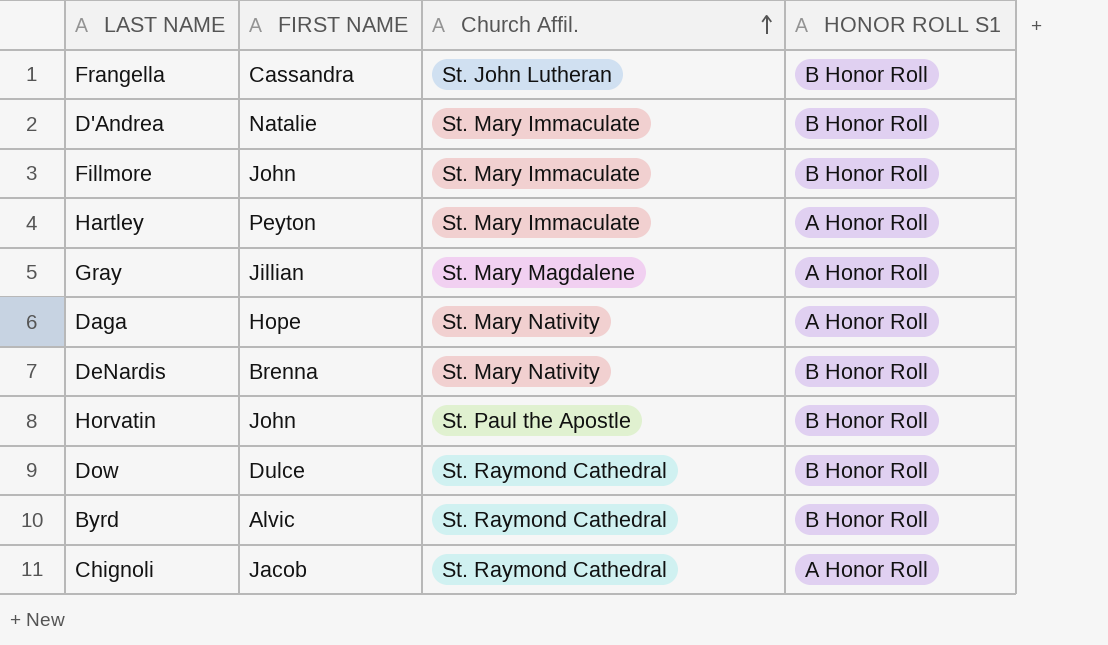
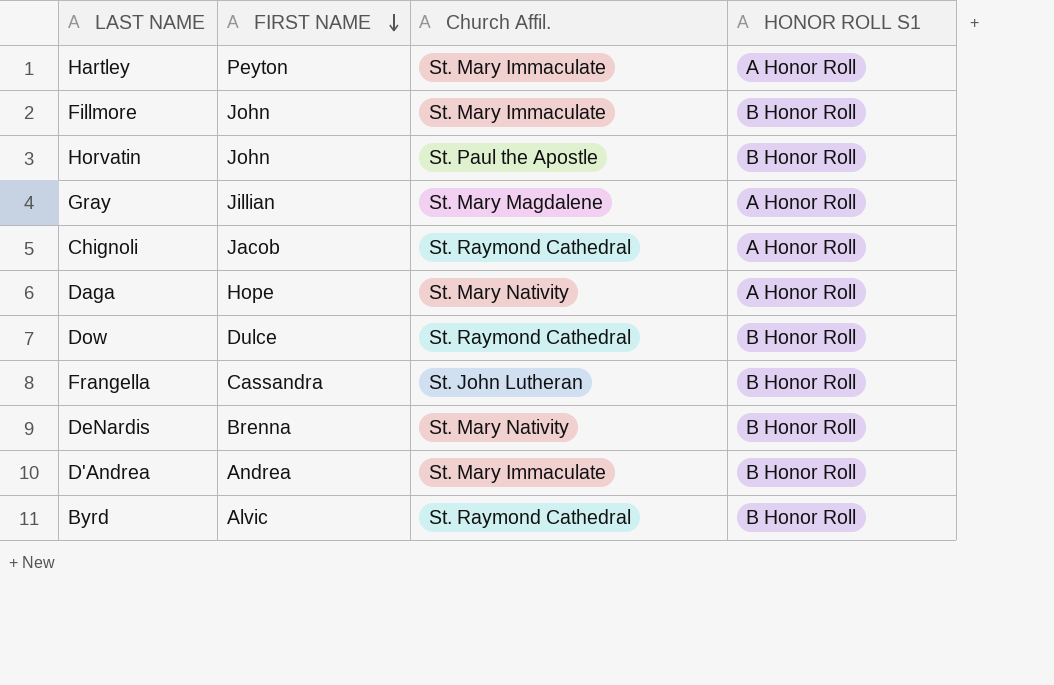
row order: Church Affil. ascending -> FIRST NAME descending
D'Andrea | FIRST NAME: Natalie -> Andrea

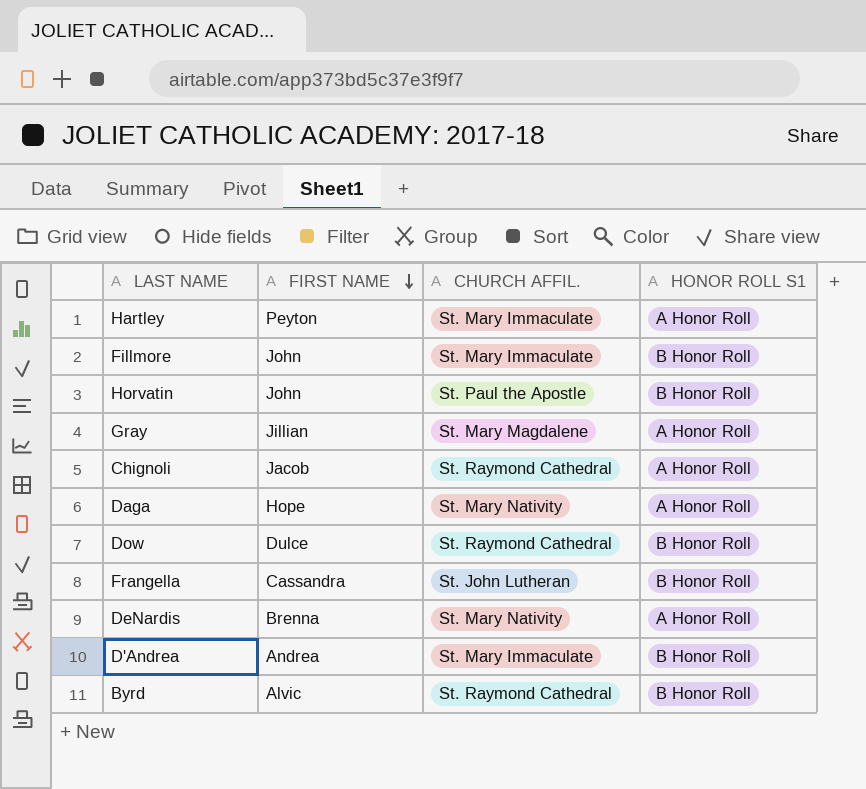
column name: Church Affil. -> CHURCH AFFIL.
DeNardis | HONOR ROLL S1: B Honor Roll -> A Honor Roll

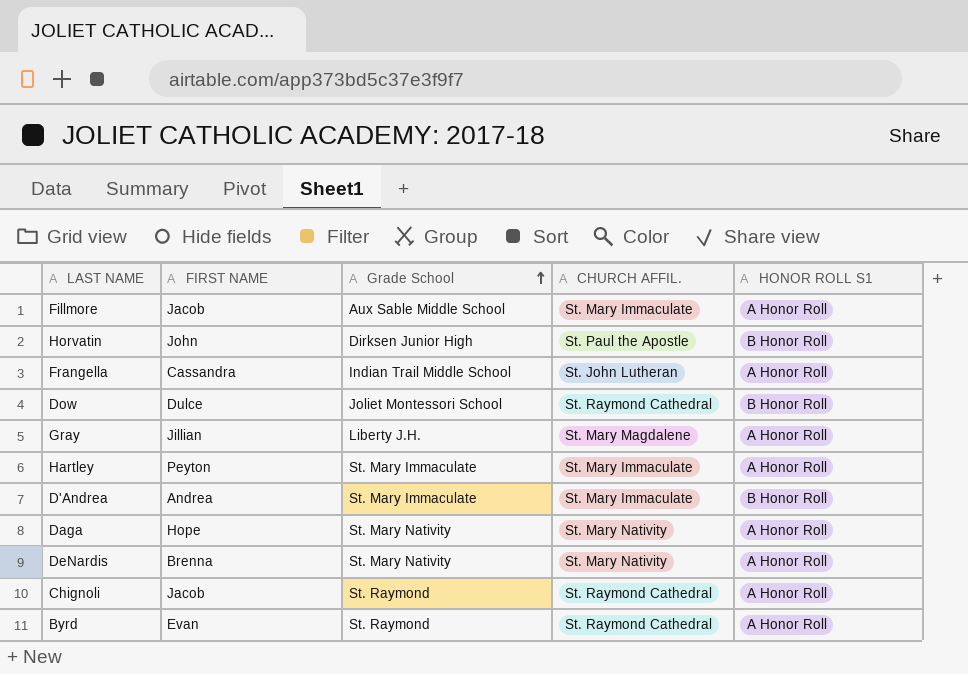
row order: FIRST NAME descending -> Grade School ascending
column Grade School | position: none -> 3
Fillmore | FIRST NAME: John -> Jacob
Fillmore | HONOR ROLL S1: B Honor Roll -> A Honor Roll
Frangella | HONOR ROLL S1: B Honor Roll -> A Honor Roll
Byrd | FIRST NAME: Alvic -> Evan
Byrd | HONOR ROLL S1: B Honor Roll -> A Honor Roll

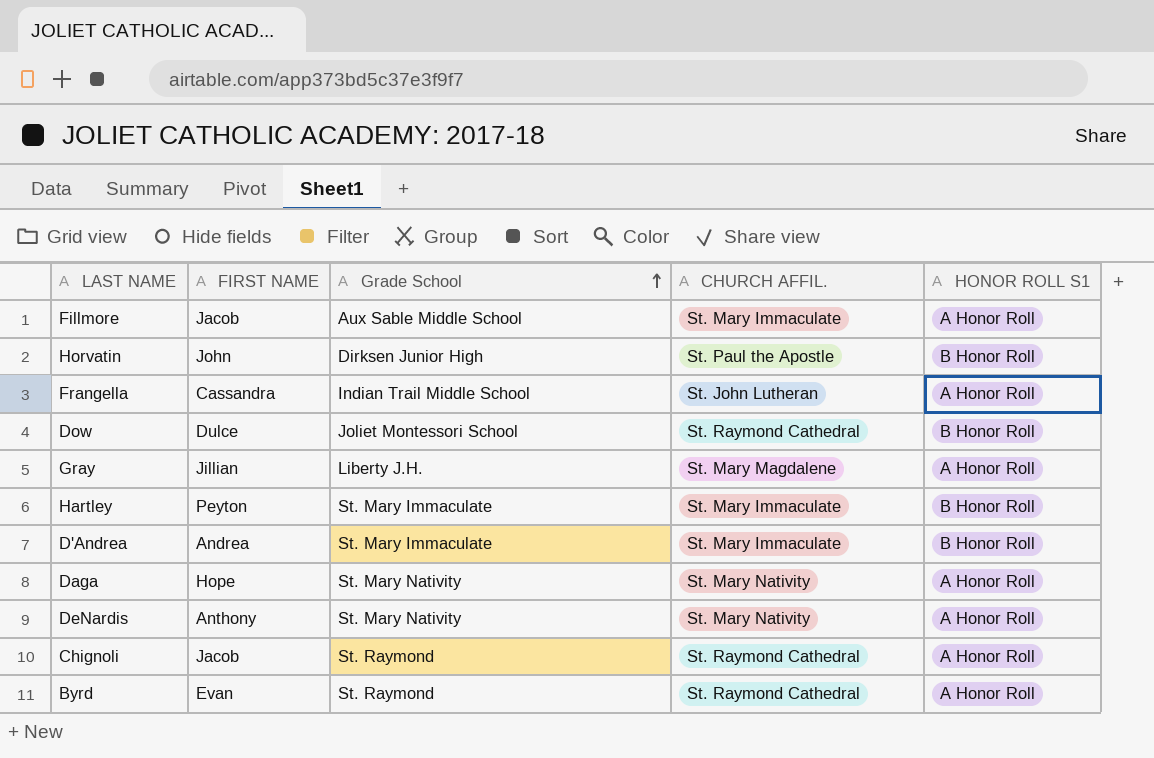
Hartley | HONOR ROLL S1: A Honor Roll -> B Honor Roll
DeNardis | FIRST NAME: Brenna -> Anthony

